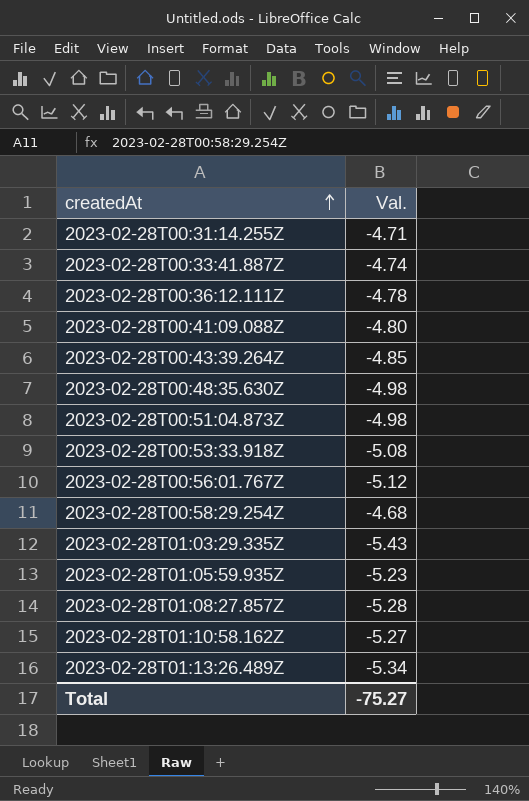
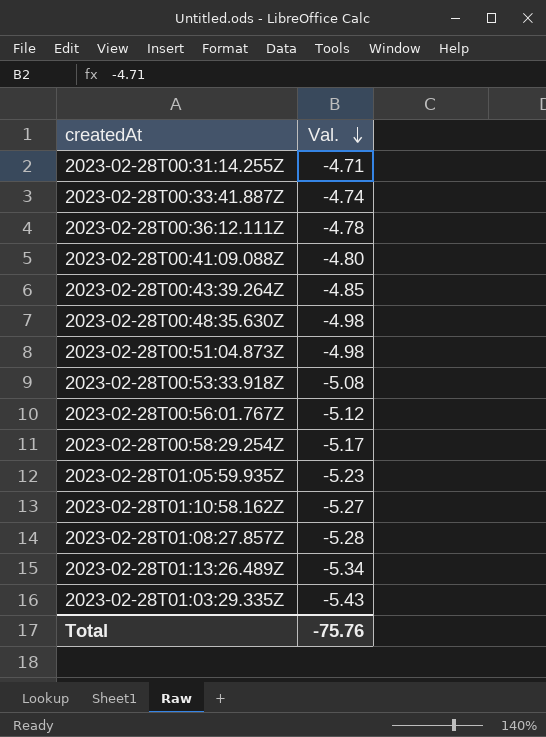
row order: createdAt ascending -> Val. descending
2023-02-28T00:58:29.254Z | Val.: -4.68 -> -5.17
Total | Val.: -75.27 -> -75.76

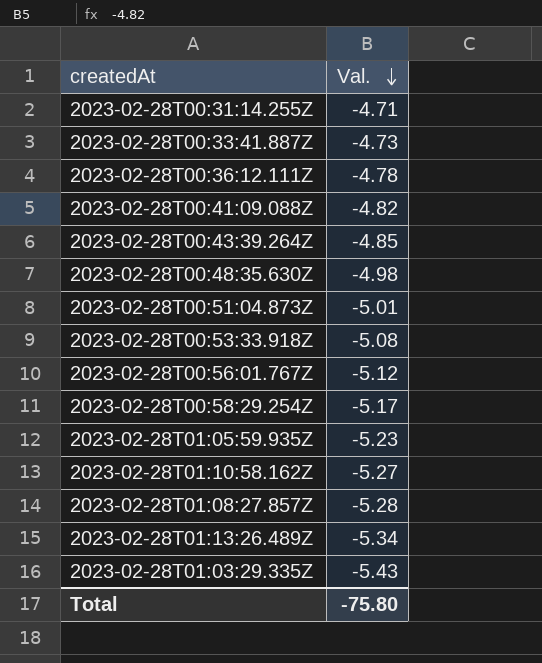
2023-02-28T00:33:41.887Z | Val.: -4.74 -> -4.73
2023-02-28T00:41:09.088Z | Val.: -4.80 -> -4.82
2023-02-28T00:51:04.873Z | Val.: -4.98 -> -5.01
Total | Val.: -75.76 -> -75.80

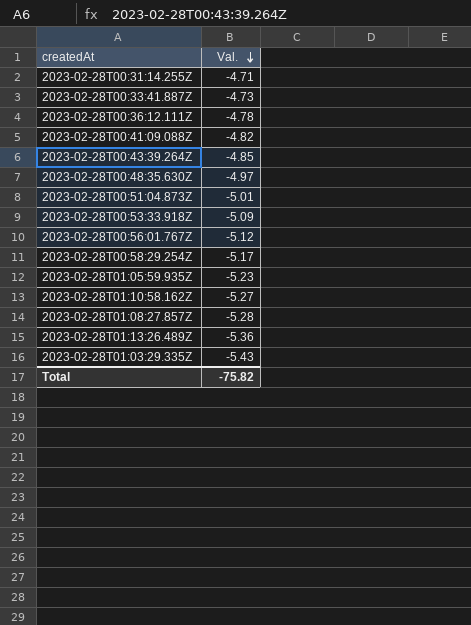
2023-02-28T00:48:35.630Z | Val.: -4.98 -> -4.97
2023-02-28T00:53:33.918Z | Val.: -5.08 -> -5.09
2023-02-28T01:13:26.489Z | Val.: -5.34 -> -5.36
Total | Val.: -75.80 -> -75.82

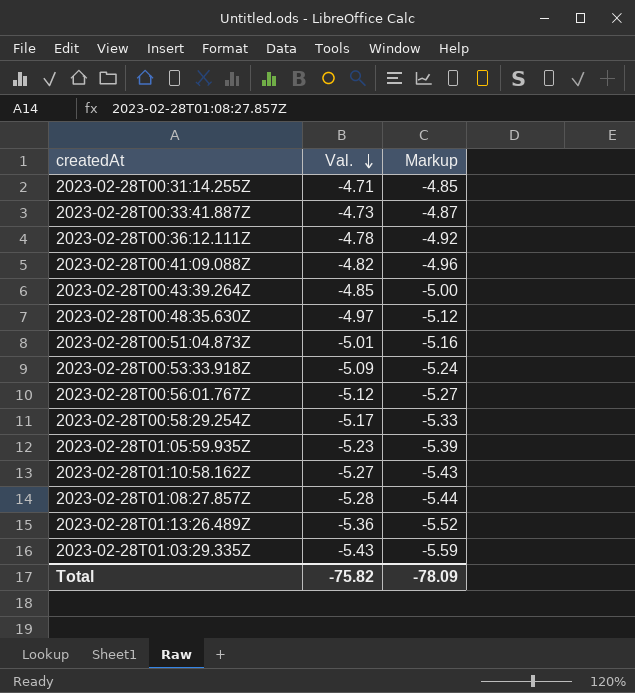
column Markup | formula: none -> [Val.] * 1.03

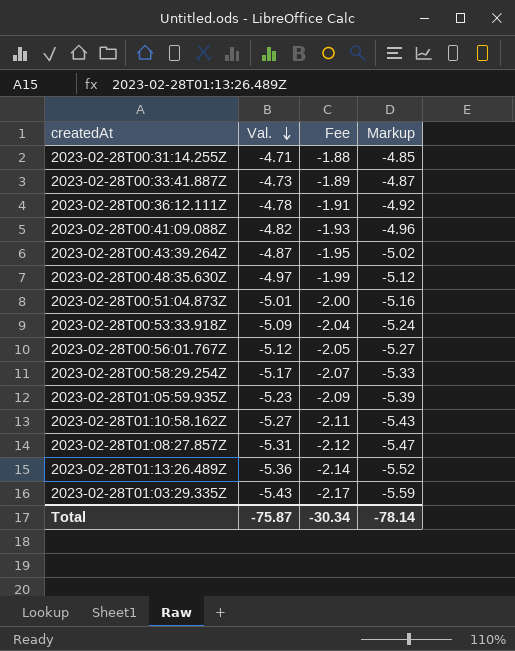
column Fee | formula: none -> [Val.] * 0.4
2023-02-28T00:43:39.264Z | Val.: -4.85 -> -4.87
2023-02-28T00:43:39.264Z | Markup: -5.00 -> -5.02
2023-02-28T01:08:27.857Z | Val.: -5.28 -> -5.31
2023-02-28T01:08:27.857Z | Markup: -5.44 -> -5.47
Total | Val.: -75.82 -> -75.87
Total | Markup: -78.09 -> -78.14

